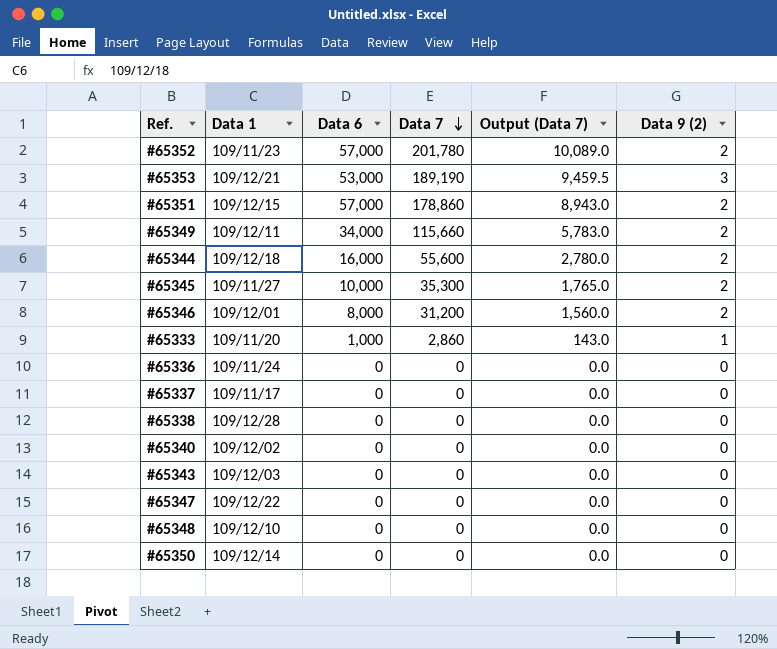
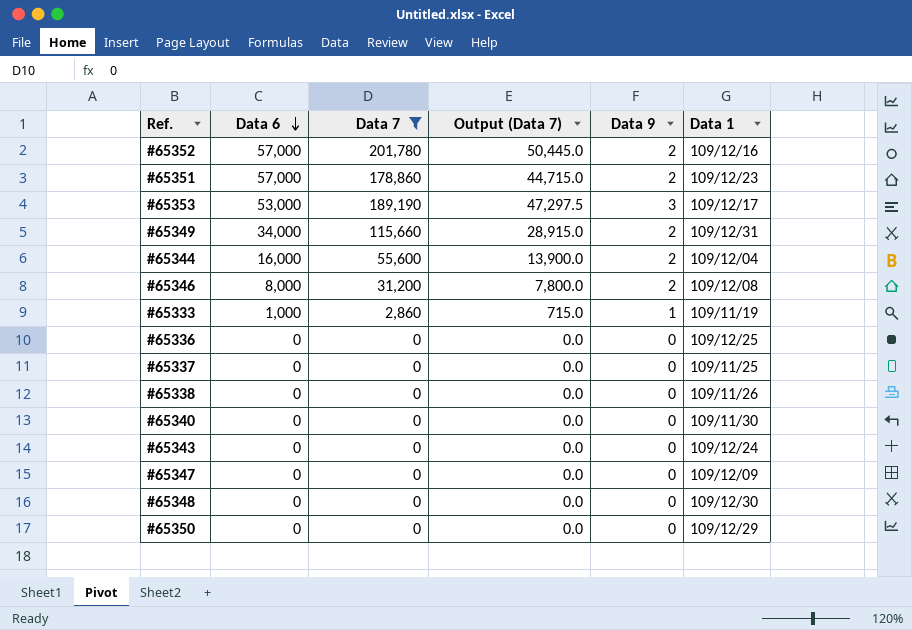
filter: none -> Data 7 != 35,300
row order: Data 7 descending -> Data 6 descending
column Output (Data 7) | formula: [Data 7] * 0.05 -> [Data 7] * 0.25
column name: Data 9 (2) -> Data 9
column Data 1 | position: 2 -> 6
#65352 | Data 1: 109/11/23 -> 109/12/16
#65351 | Data 1: 109/12/15 -> 109/12/23
#65353 | Data 1: 109/12/21 -> 109/12/17
#65349 | Data 1: 109/12/11 -> 109/12/31
#65344 | Data 1: 109/12/18 -> 109/12/04
#65346 | Data 1: 109/12/01 -> 109/12/08
#65333 | Data 1: 109/11/20 -> 109/11/19
#65336 | Data 1: 109/11/24 -> 109/12/25
#65337 | Data 1: 109/11/17 -> 109/11/25
#65338 | Data 1: 109/12/28 -> 109/11/26
#65340 | Data 1: 109/12/02 -> 109/11/30
#65343 | Data 1: 109/12/03 -> 109/12/24
#65347 | Data 1: 109/12/22 -> 109/12/09
#65348 | Data 1: 109/12/10 -> 109/12/30
#65350 | Data 1: 109/12/14 -> 109/12/29

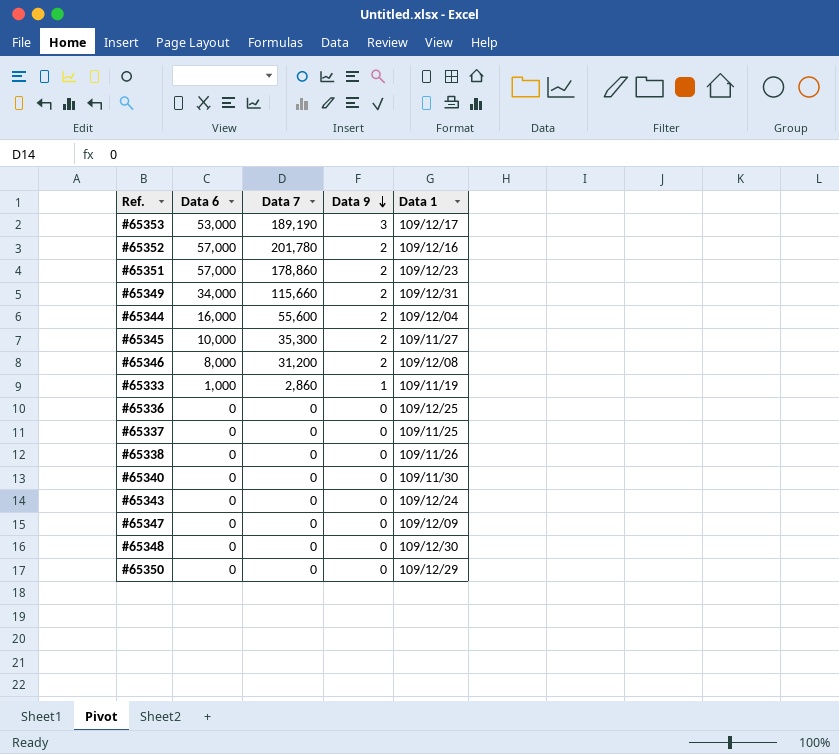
filter: Data 7 != 35,300 -> none
row order: Data 6 descending -> Data 9 descending
column Output (Data 7) | formula: [Data 7] * 0.25 -> none

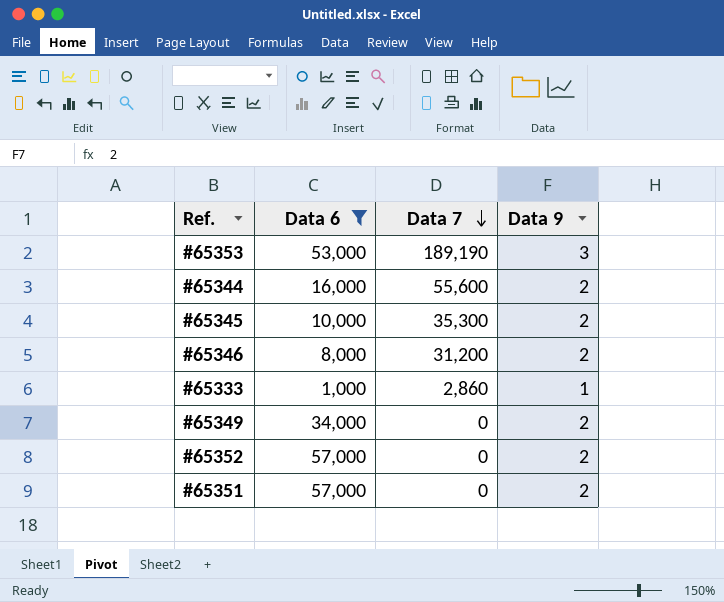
filter: none -> Data 6 != 0
row order: Data 9 descending -> Data 7 descending
column Data 1 | position: 5 -> none
#65349 | Data 7: 115,660 -> 0
#65352 | Data 7: 201,780 -> 0
#65351 | Data 7: 178,860 -> 0

